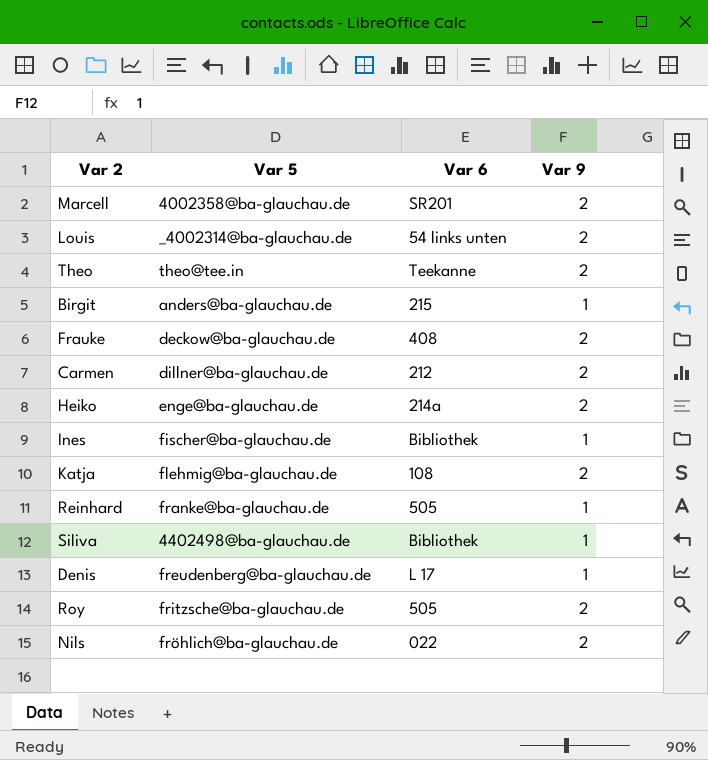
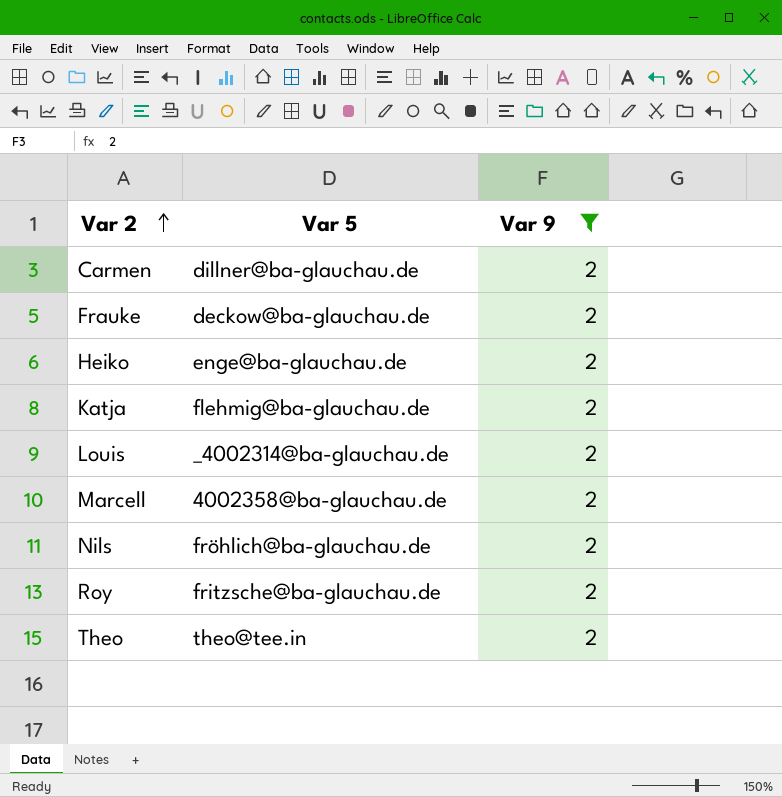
filter: none -> Var 9 = 2
row order: none -> Var 2 ascending
column Var 6 | position: 3 -> none

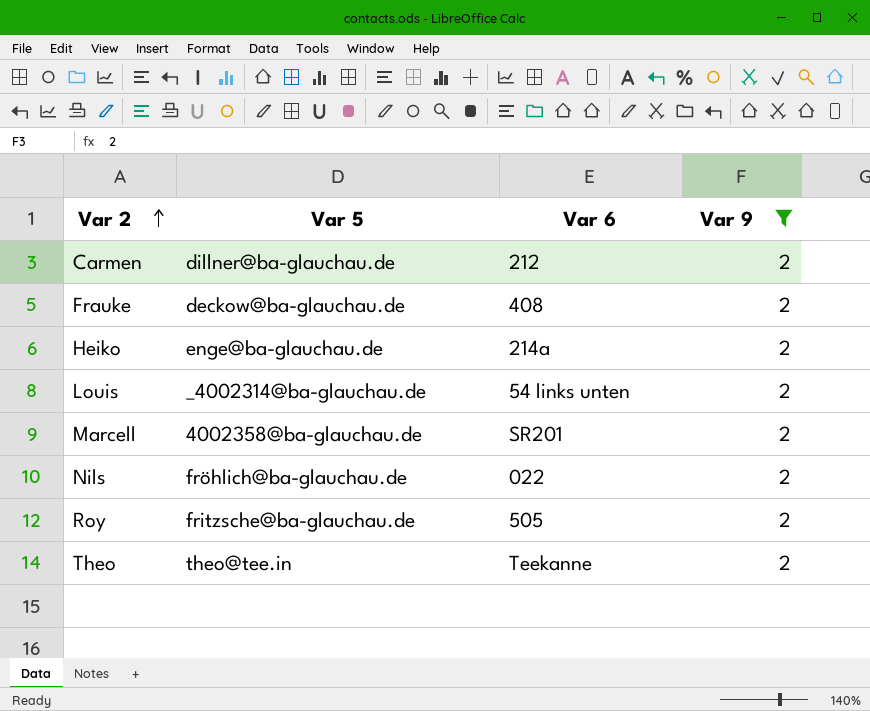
column Var 6 | position: none -> 3
row Katja: flehmig@ba-glauchau.de | 2 -> none

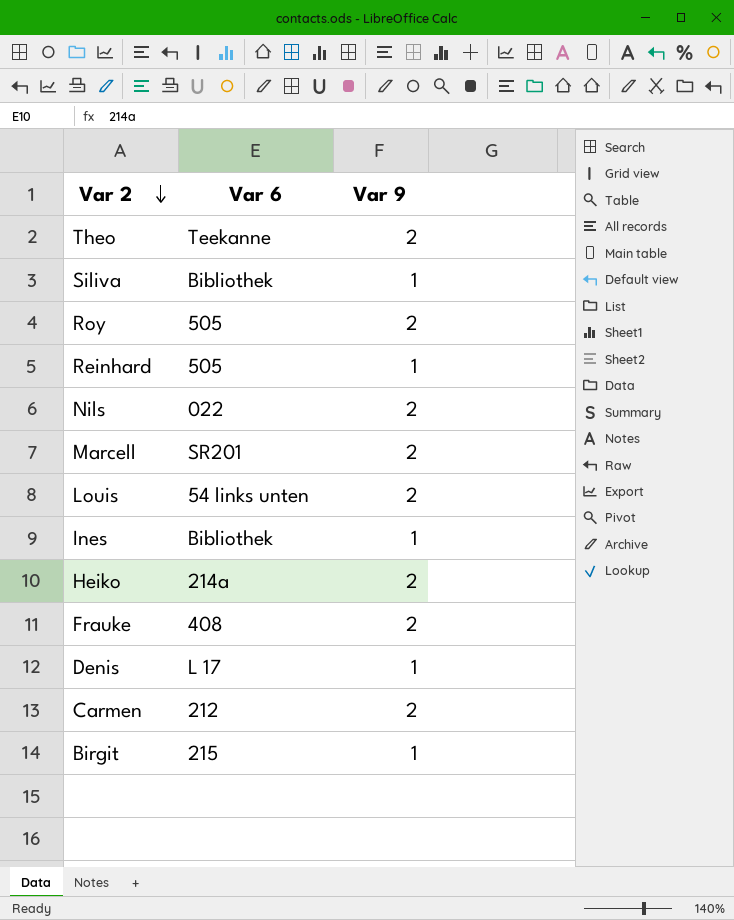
filter: Var 9 = 2 -> none
row order: Var 2 ascending -> Var 2 descending
column Var 5 | position: 2 -> none

